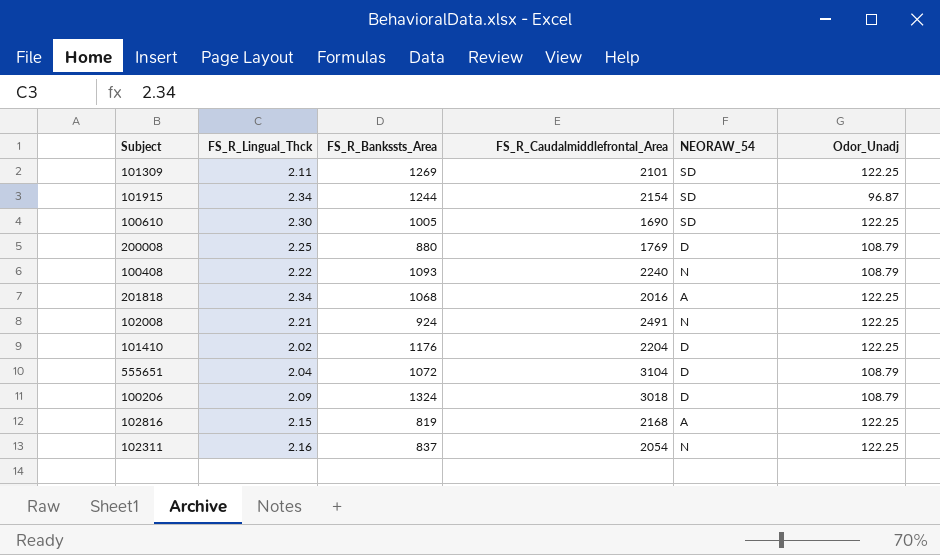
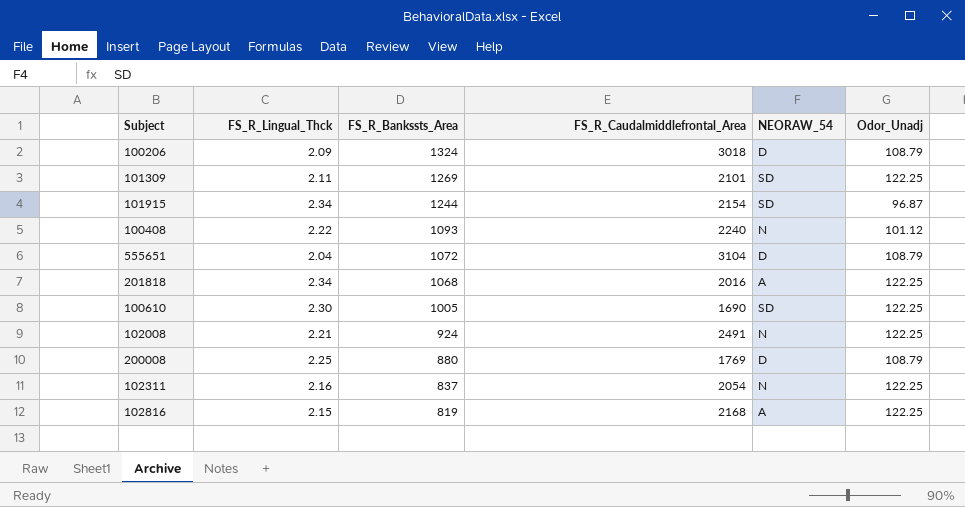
row order: none -> FS_R_Bankssts_Area descending
row 101410: 2.02 | 1176 | 2204 | D | 122.25 -> none
100408 | Odor_Unadj: 108.79 -> 101.12

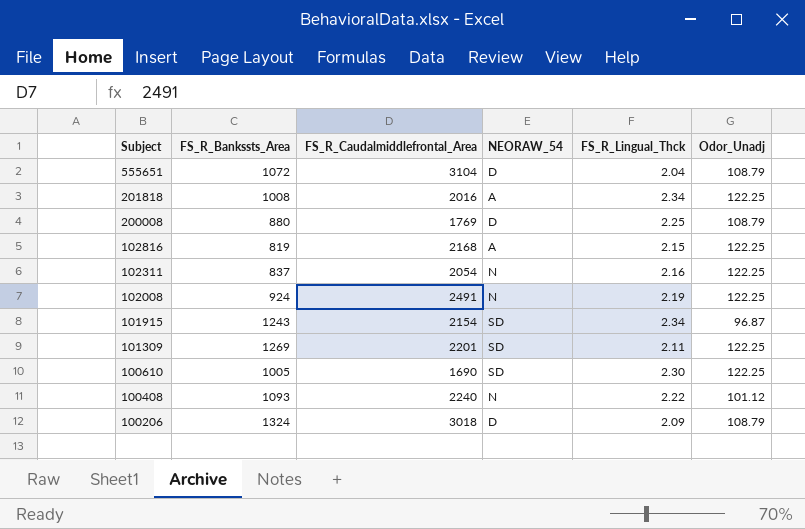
row order: FS_R_Bankssts_Area descending -> Subject descending
column FS_R_Lingual_Thck | position: 2 -> 5
201818 | FS_R_Bankssts_Area: 1068 -> 1008
102008 | FS_R_Lingual_Thck: 2.21 -> 2.19
101915 | FS_R_Bankssts_Area: 1244 -> 1243
101309 | FS_R_Caudalmiddlefrontal_Area: 2101 -> 2201

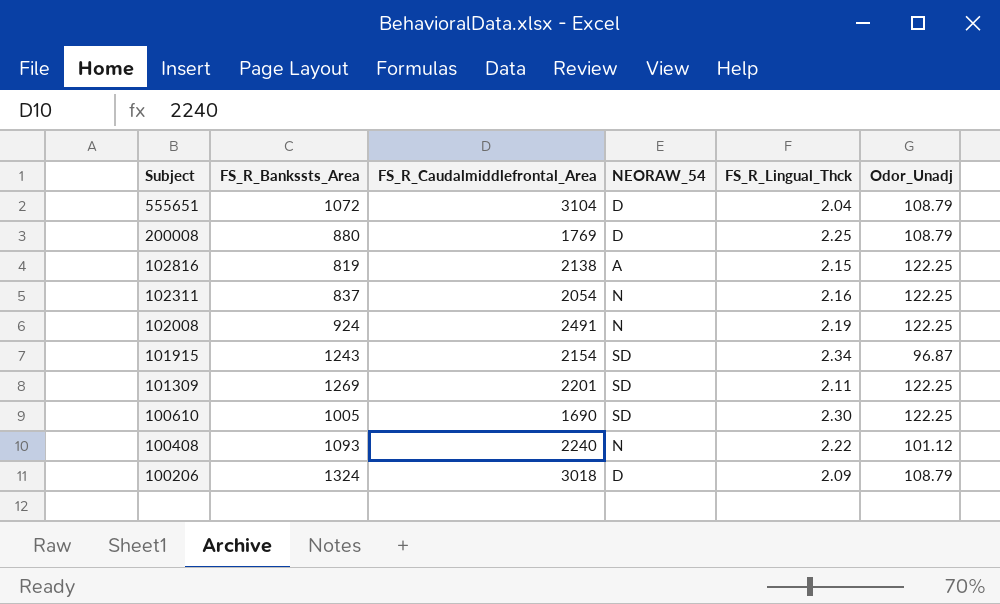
row 201818: 1008 | 2016 | A | 2.34 | 122.25 -> none
102816 | FS_R_Caudalmiddlefrontal_Area: 2168 -> 2138

